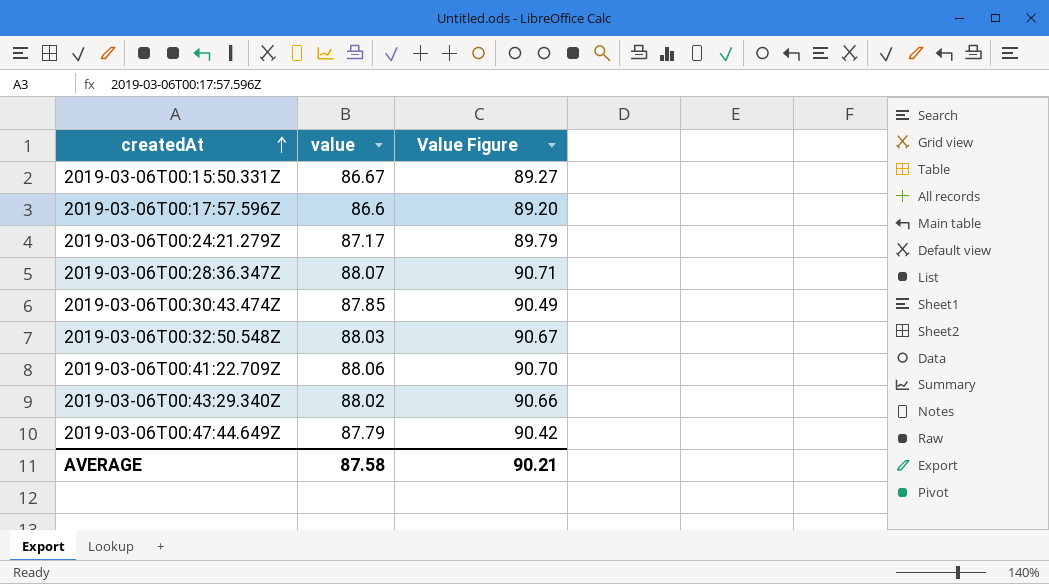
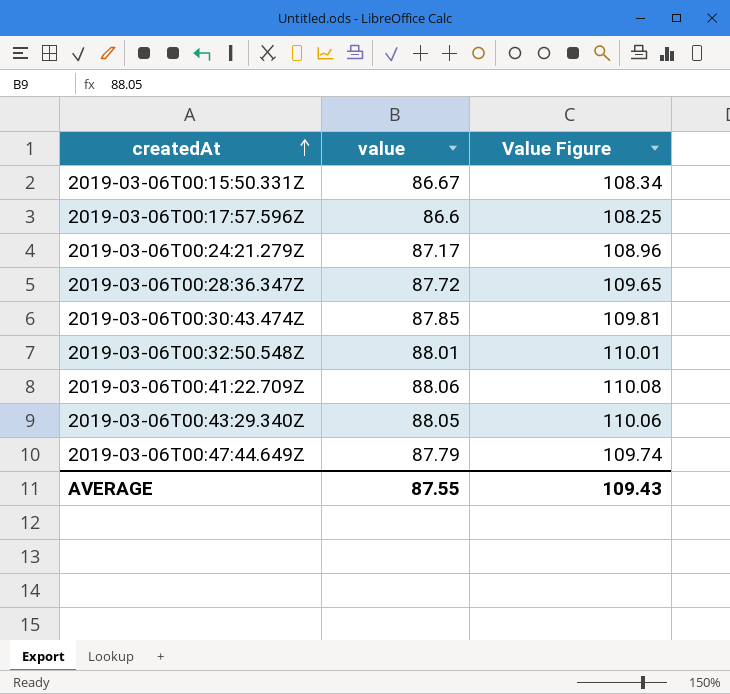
column Value Figure | formula: [value] * 1.03 -> [value] * 1.25
2019-03-06T00:28:36.347Z | value: 88.07 -> 87.72
2019-03-06T00:32:50.548Z | value: 88.03 -> 88.01
2019-03-06T00:43:29.340Z | value: 88.02 -> 88.05
AVERAGE | value: 87.58 -> 87.55
AVERAGE | Value Figure: 90.21 -> 109.43

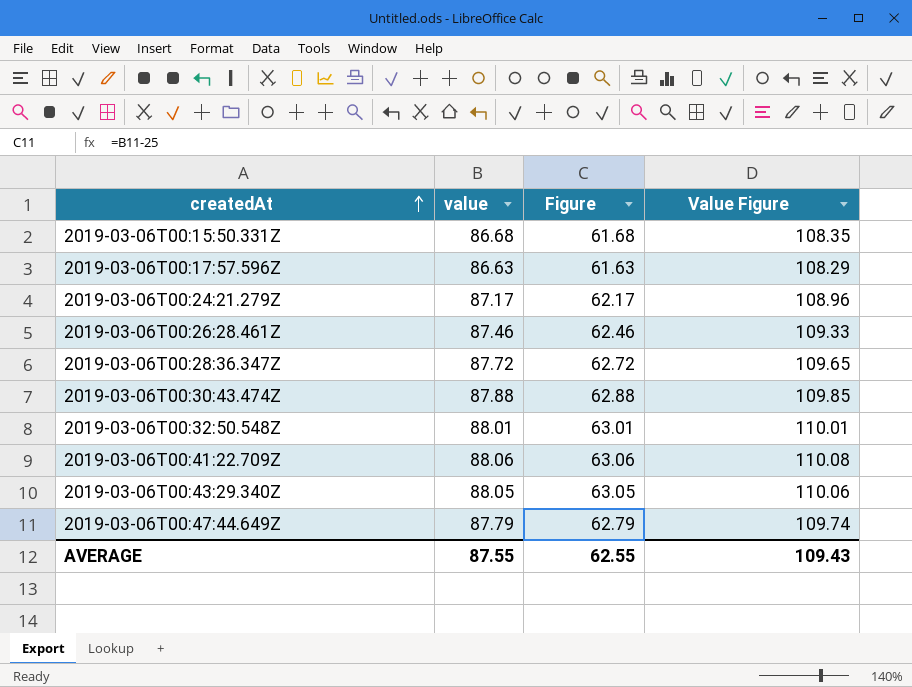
column Figure | formula: none -> [value] - 25
2019-03-06T00:15:50.331Z | value: 86.67 -> 86.68
2019-03-06T00:15:50.331Z | Value Figure: 108.34 -> 108.35
2019-03-06T00:17:57.596Z | value: 86.6 -> 86.63
2019-03-06T00:17:57.596Z | Value Figure: 108.25 -> 108.29
row 2019-03-06T00:26:28.461Z: none -> 87.46 | 62.46 | 109.33
2019-03-06T00:30:43.474Z | value: 87.85 -> 87.88
2019-03-06T00:30:43.474Z | Value Figure: 109.81 -> 109.85

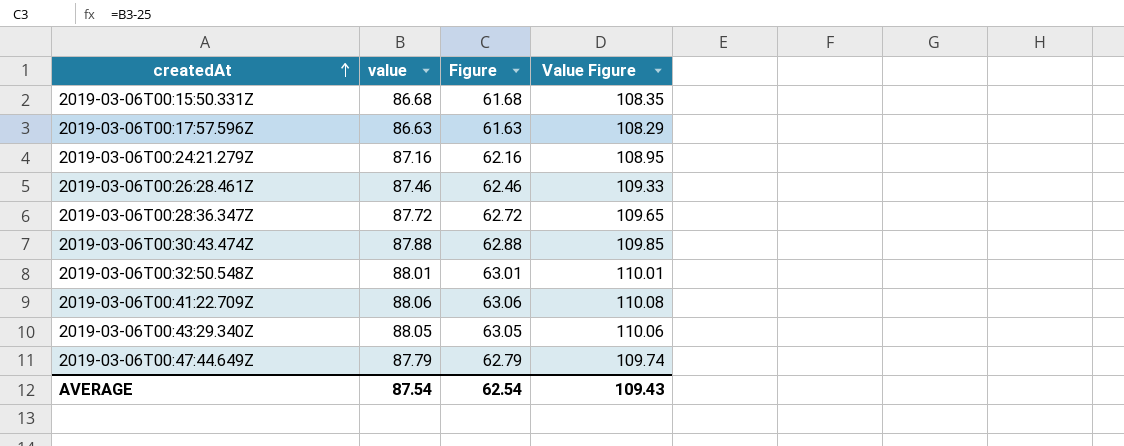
2019-03-06T00:24:21.279Z | value: 87.17 -> 87.16
2019-03-06T00:24:21.279Z | Figure: 62.17 -> 62.16
2019-03-06T00:24:21.279Z | Value Figure: 108.96 -> 108.95
AVERAGE | value: 87.55 -> 87.54
AVERAGE | Figure: 62.55 -> 62.54

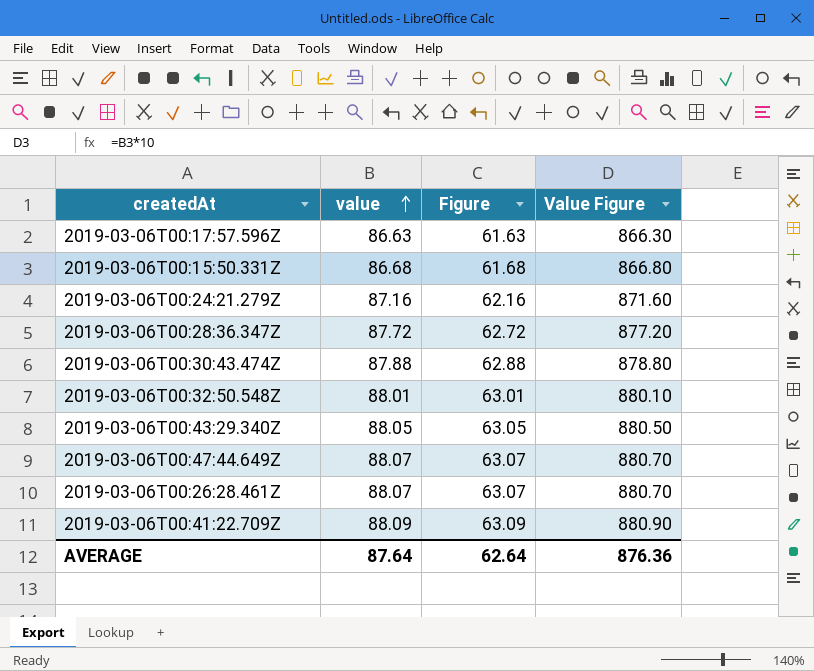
row order: createdAt ascending -> value ascending
column Value Figure | formula: [value] * 1.25 -> [value] * 10
2019-03-06T00:47:44.649Z | value: 87.79 -> 88.07
2019-03-06T00:47:44.649Z | Figure: 62.79 -> 63.07
2019-03-06T00:26:28.461Z | value: 87.46 -> 88.07
2019-03-06T00:26:28.461Z | Figure: 62.46 -> 63.07
2019-03-06T00:41:22.709Z | value: 88.06 -> 88.09
2019-03-06T00:41:22.709Z | Figure: 63.06 -> 63.09
AVERAGE | value: 87.54 -> 87.64
AVERAGE | Figure: 62.54 -> 62.64
AVERAGE | Value Figure: 109.43 -> 876.36

